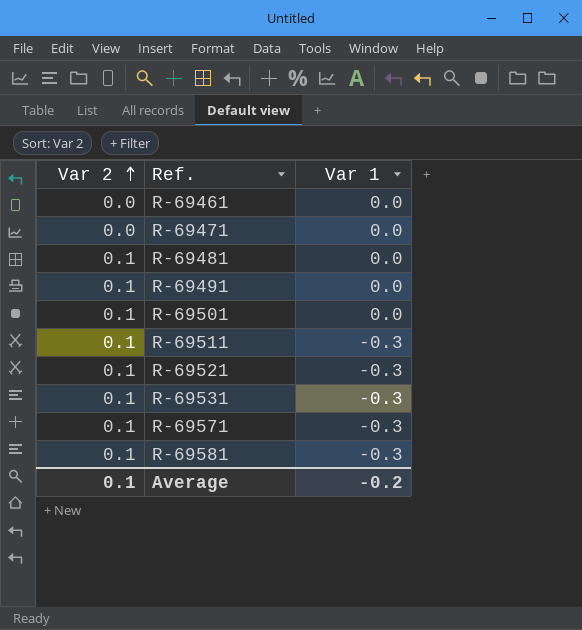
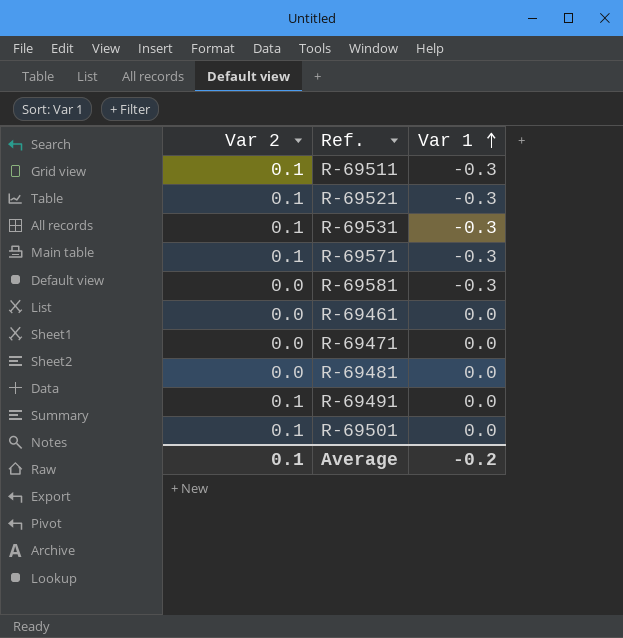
row order: Var 2 ascending -> Var 1 ascending
R-69581 | Var 2: 0.1 -> 0.0
R-69481 | Var 2: 0.1 -> 0.0

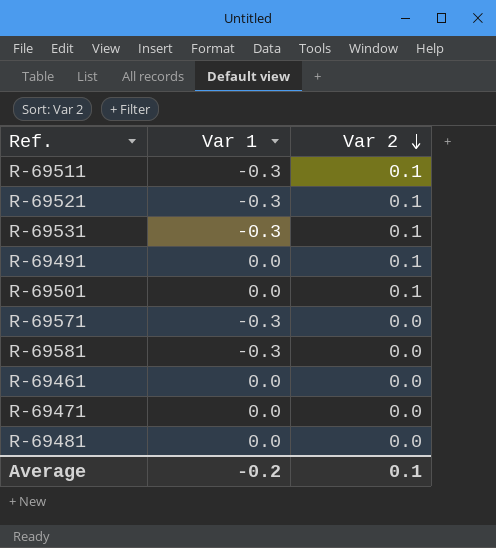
row order: Var 1 ascending -> Var 2 descending
column Var 2 | position: 1 -> 3
R-69571 | Var 2: 0.1 -> 0.0

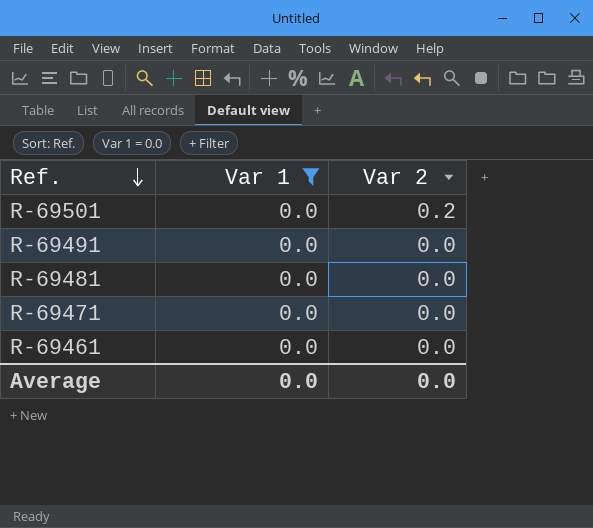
filter: none -> Var 1 = 0.0
row order: Var 2 descending -> Ref. descending
R-69501 | Var 2: 0.1 -> 0.2
R-69491 | Var 2: 0.1 -> 0.0
Average | Var 1: -0.2 -> 0.0
Average | Var 2: 0.1 -> 0.0

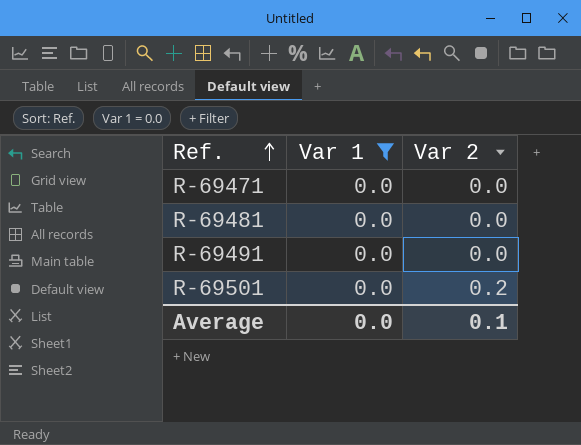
row order: Ref. descending -> Ref. ascending
row R-69461: 0.0 | 0.0 -> none
Average | Var 2: 0.0 -> 0.1

